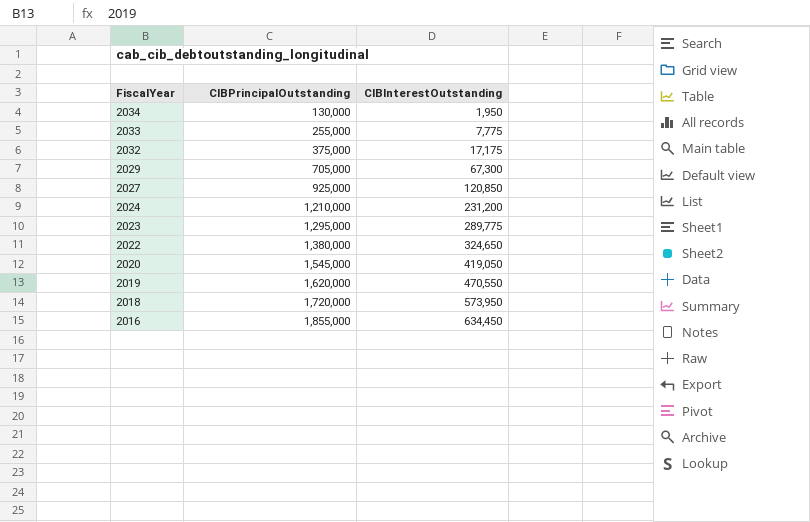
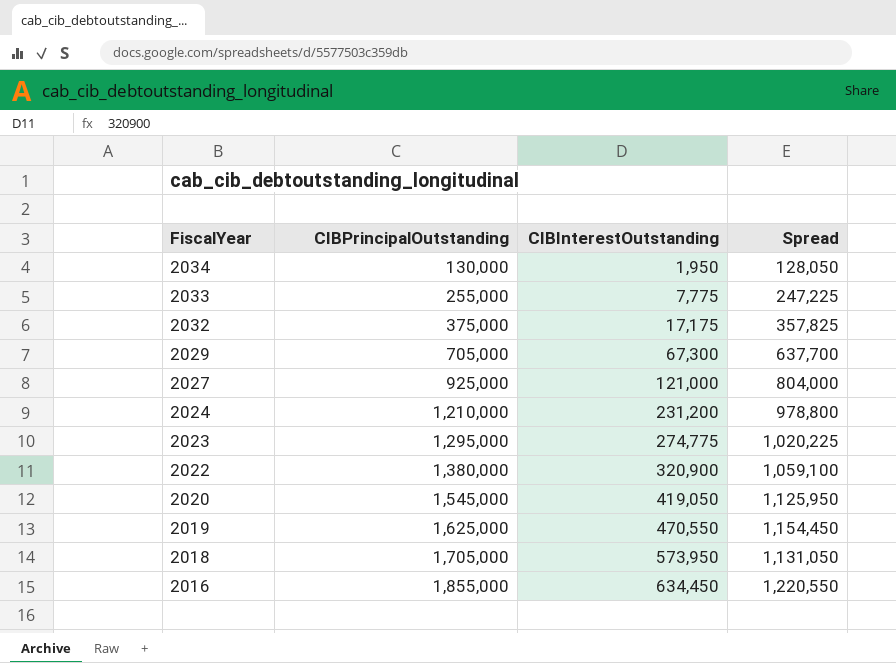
column Spread | formula: none -> [CIBPrincipalOutstanding] - [CIBInterestOutstanding]
2027 | CIBInterestOutstanding: 120,850 -> 121,000
2023 | CIBInterestOutstanding: 289,775 -> 274,775
2022 | CIBInterestOutstanding: 324,650 -> 320,900
2019 | CIBPrincipalOutstanding: 1,620,000 -> 1,625,000
2018 | CIBPrincipalOutstanding: 1,720,000 -> 1,705,000

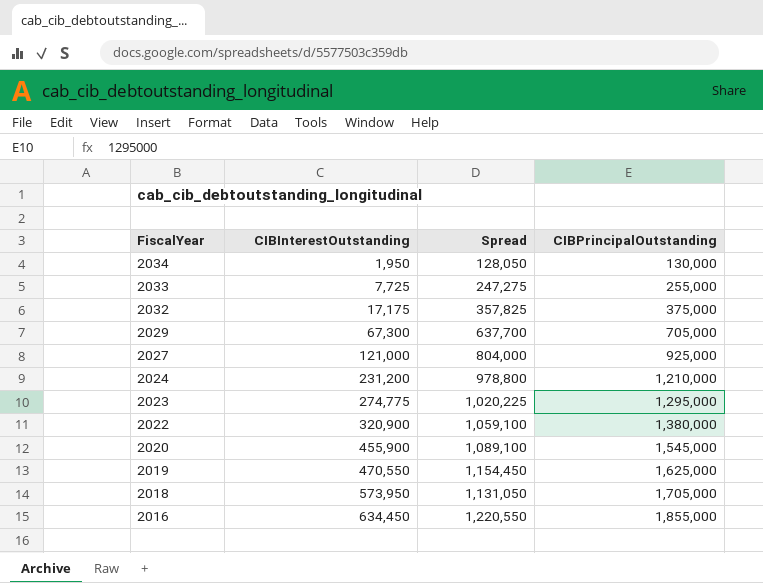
column CIBPrincipalOutstanding | position: 2 -> 4
2033 | CIBInterestOutstanding: 7,775 -> 7,725
2033 | Spread: 247,225 -> 247,275
2020 | CIBInterestOutstanding: 419,050 -> 455,900
2020 | Spread: 1,125,950 -> 1,089,100

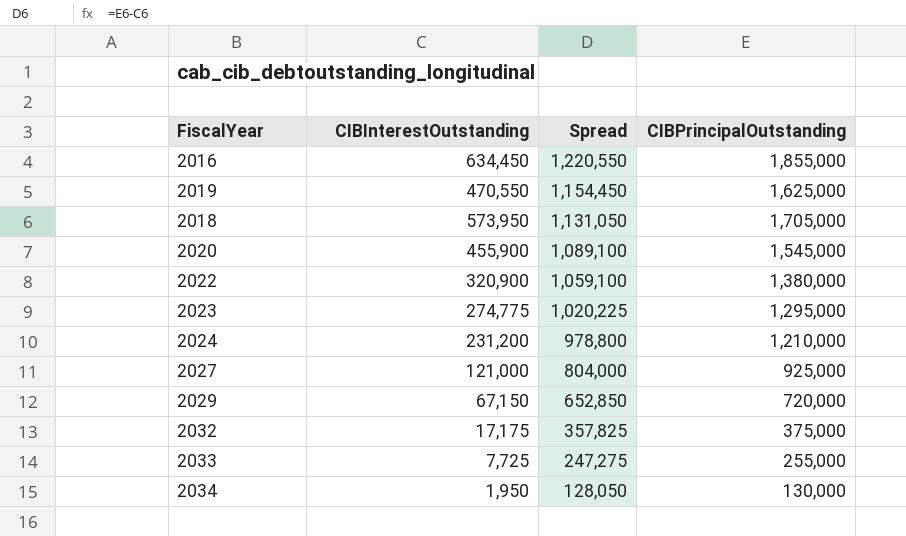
row order: FiscalYear descending -> Spread descending
2029 | CIBInterestOutstanding: 67,300 -> 67,150
2029 | Spread: 637,700 -> 652,850
2029 | CIBPrincipalOutstanding: 705,000 -> 720,000

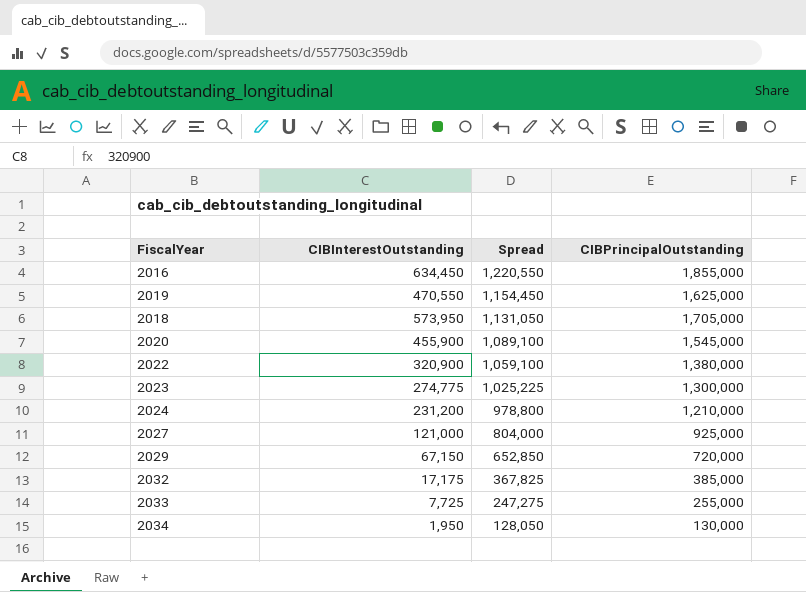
2023 | Spread: 1,020,225 -> 1,025,225
2023 | CIBPrincipalOutstanding: 1,295,000 -> 1,300,000
2032 | Spread: 357,825 -> 367,825
2032 | CIBPrincipalOutstanding: 375,000 -> 385,000

